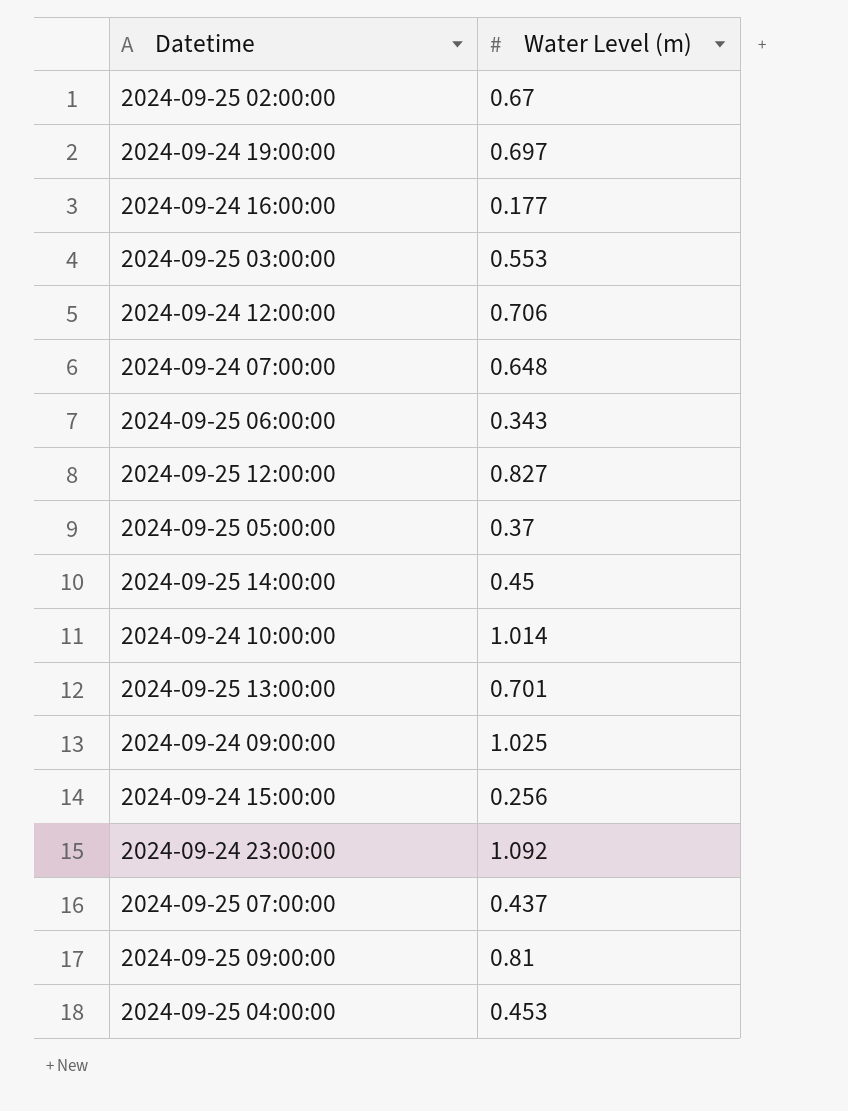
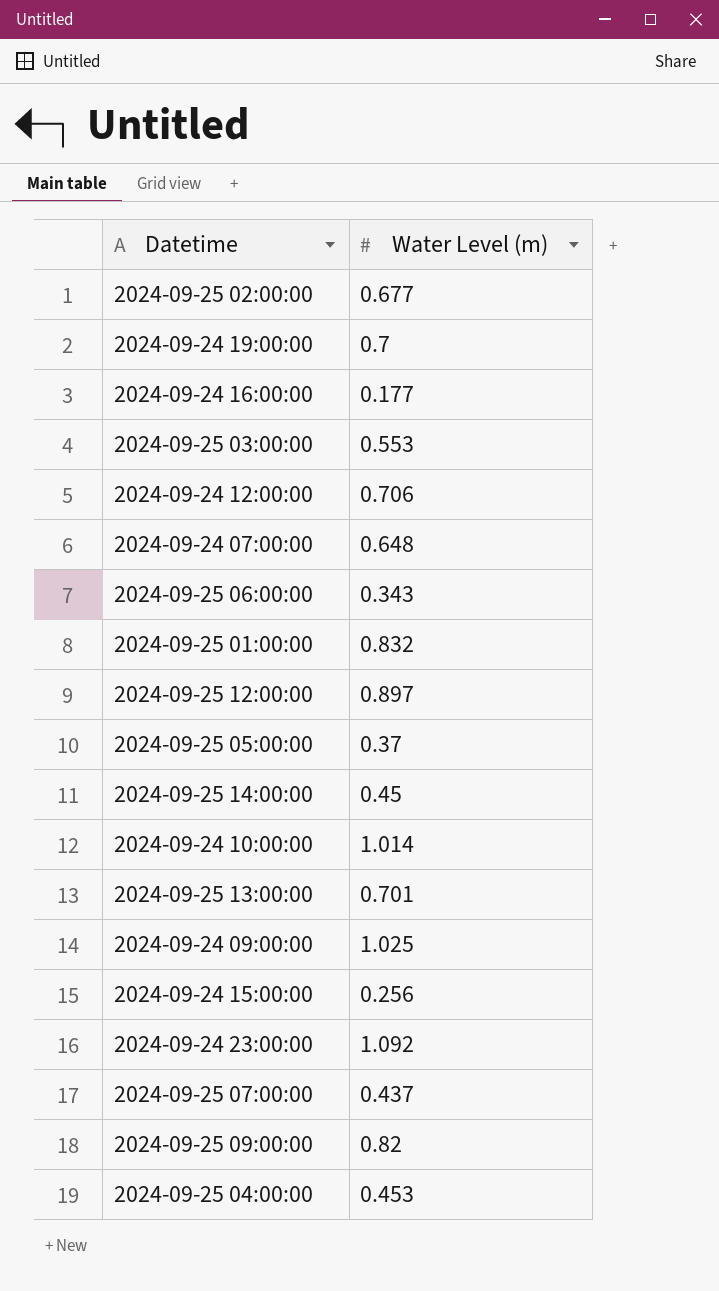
2024-09-25 02:00:00 | Water Level (m): 0.67 -> 0.677
2024-09-24 19:00:00 | Water Level (m): 0.697 -> 0.7
row 2024-09-25 01:00:00: none -> 0.832
2024-09-25 12:00:00 | Water Level (m): 0.827 -> 0.897
2024-09-25 09:00:00 | Water Level (m): 0.81 -> 0.82

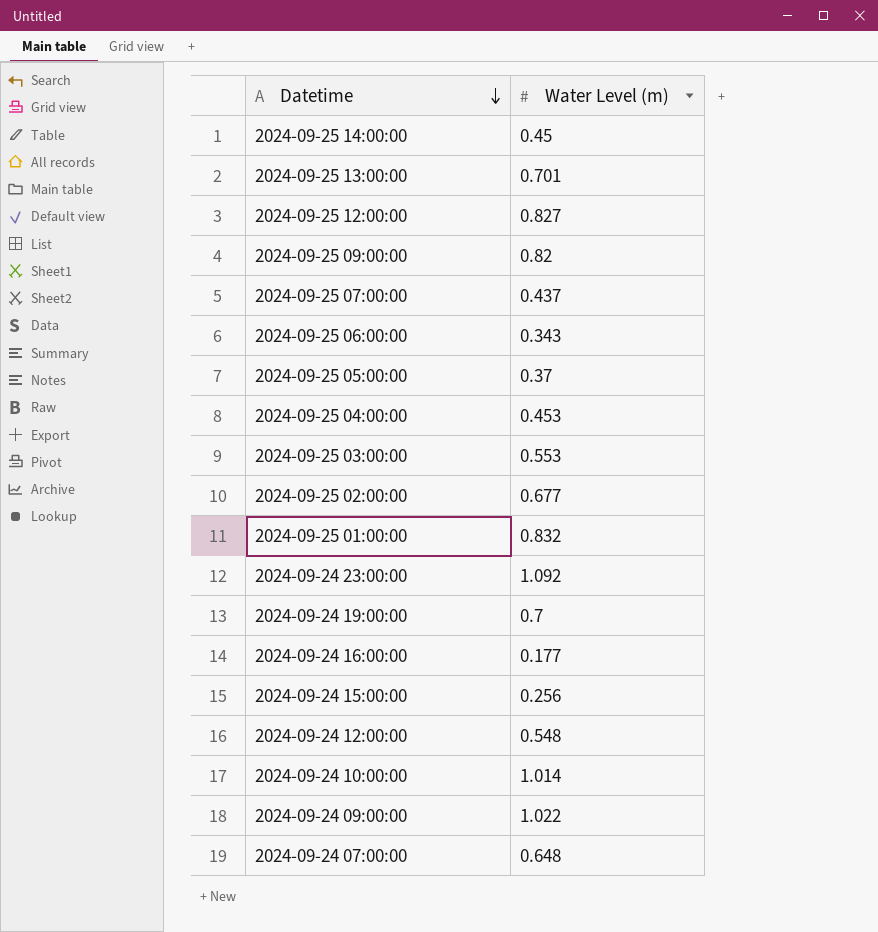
row order: none -> Datetime descending
2024-09-25 12:00:00 | Water Level (m): 0.897 -> 0.827
2024-09-24 12:00:00 | Water Level (m): 0.706 -> 0.548
2024-09-24 09:00:00 | Water Level (m): 1.025 -> 1.022

